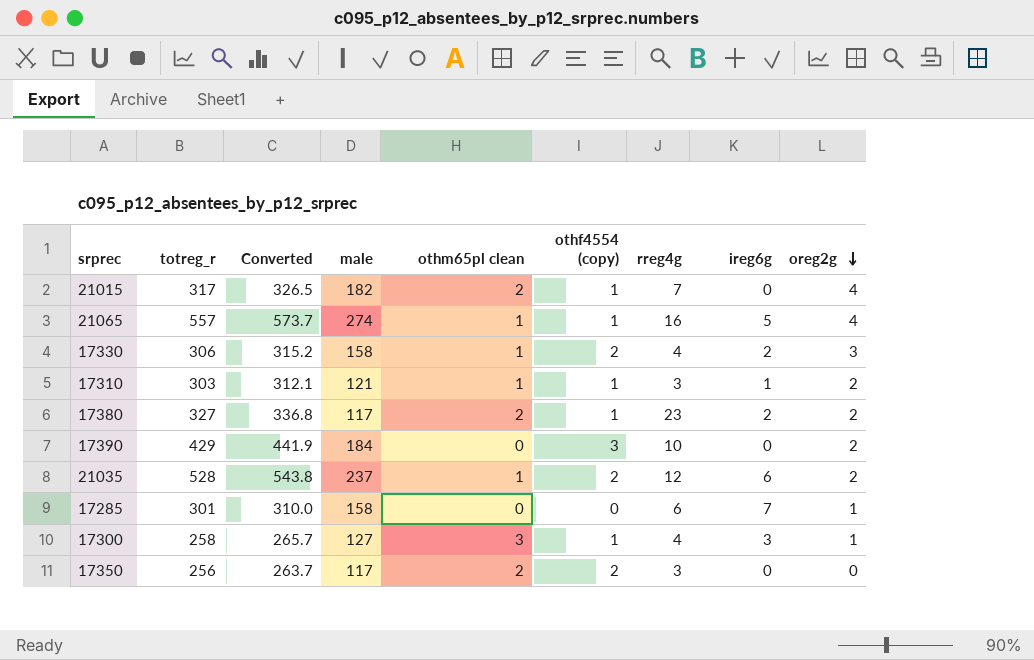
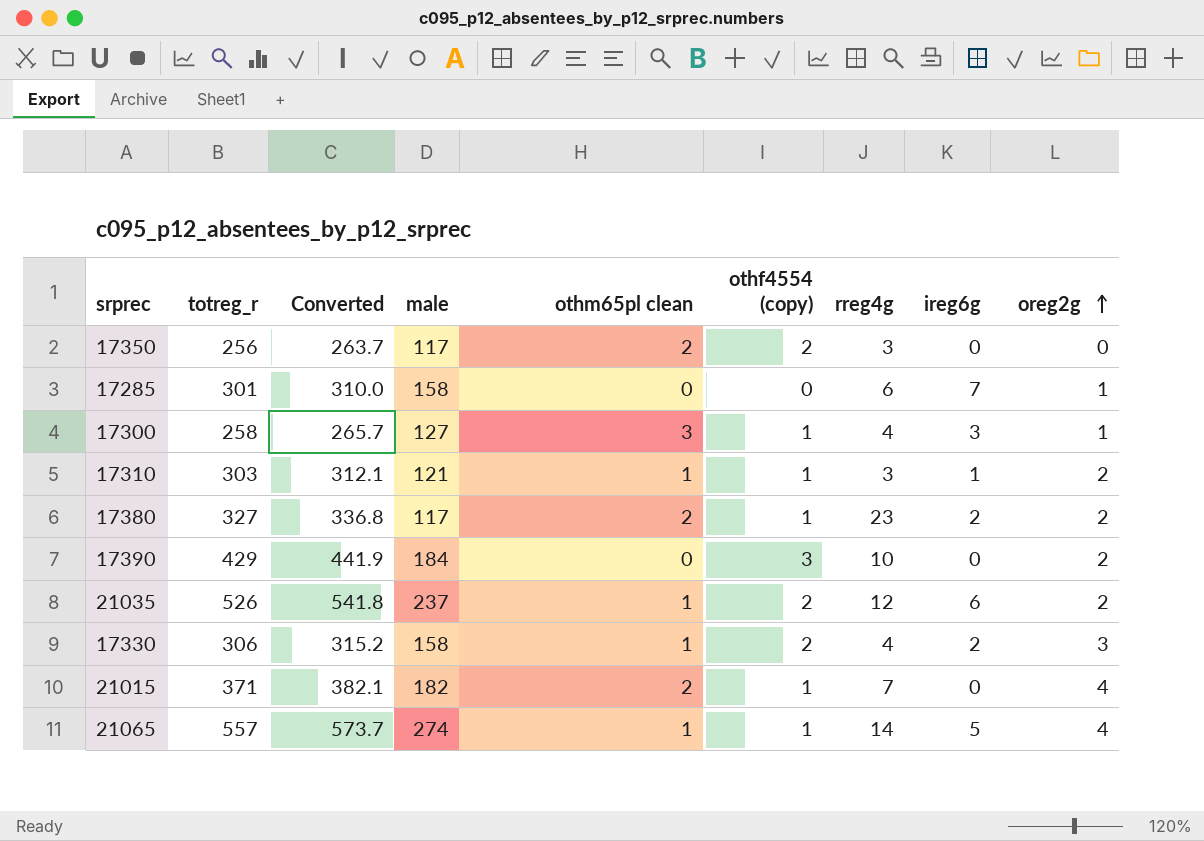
row order: oreg2g descending -> oreg2g ascending
21035 | totreg_r: 528 -> 526
21035 | Converted: 543.8 -> 541.8
21015 | totreg_r: 317 -> 371
21015 | Converted: 326.5 -> 382.1
21065 | rreg4g: 16 -> 14

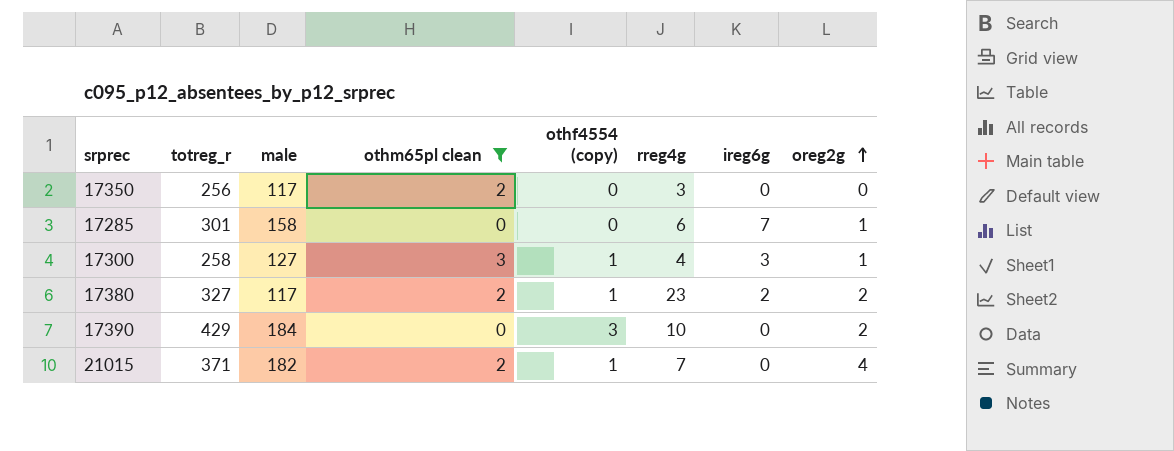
filter: none -> othm65pl clean != 1
column Converted | formula: [totreg_r] * 1.03 -> none
17350 | othf4554 (copy): 2 -> 0

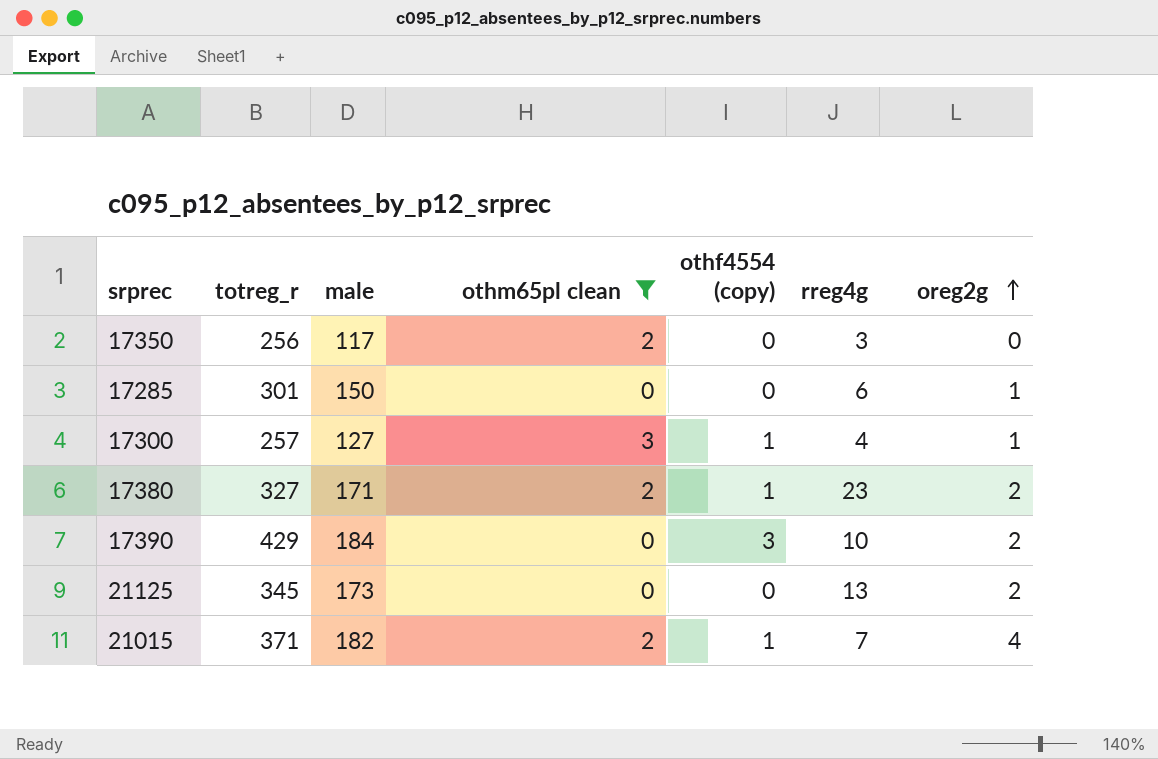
column ireg6g | position: 7 -> none
17285 | male: 158 -> 150
17300 | totreg_r: 258 -> 257
17380 | male: 117 -> 171
row 21125: none -> 345 | 173 | 0 | 0 | 13 | 2

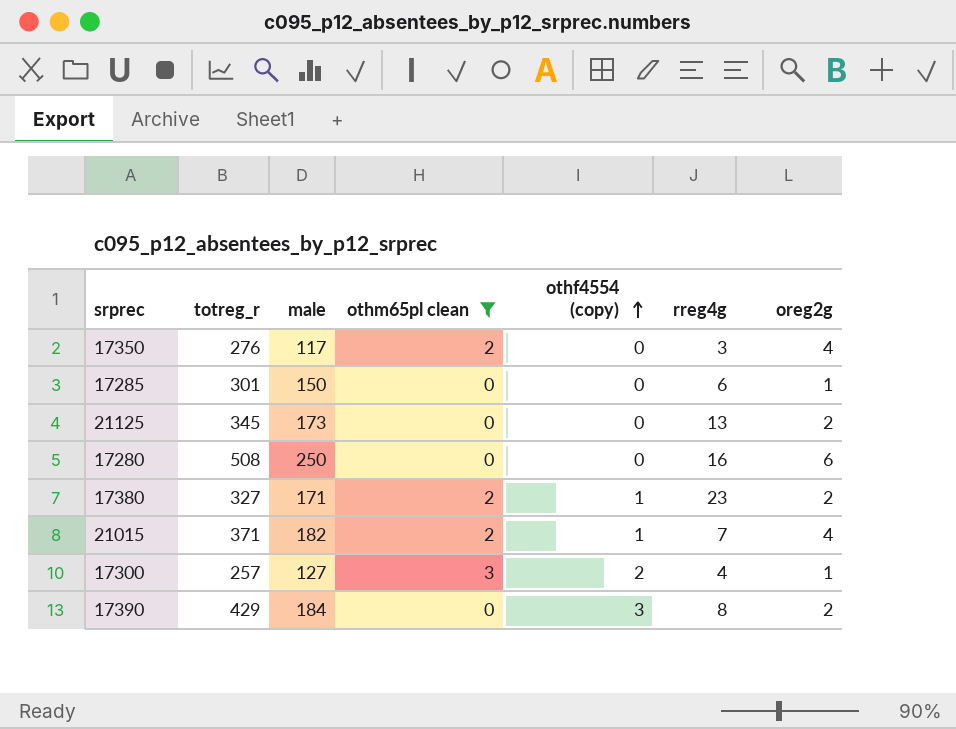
row order: oreg2g ascending -> othf4554 (copy) ascending
17350 | totreg_r: 256 -> 276
17350 | oreg2g: 0 -> 4
row 17280: none -> 508 | 250 | 0 | 0 | 16 | 6
17300 | othf4554 (copy): 1 -> 2
17390 | rreg4g: 10 -> 8

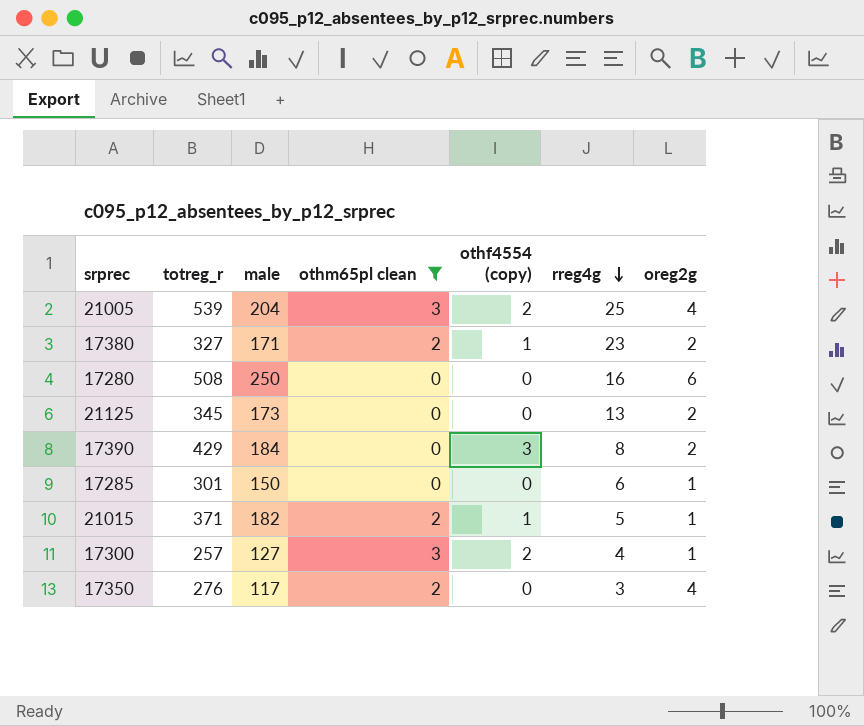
row order: othf4554 (copy) ascending -> rreg4g descending
row 21005: none -> 539 | 204 | 3 | 2 | 25 | 4
21015 | rreg4g: 7 -> 5
21015 | oreg2g: 4 -> 1

